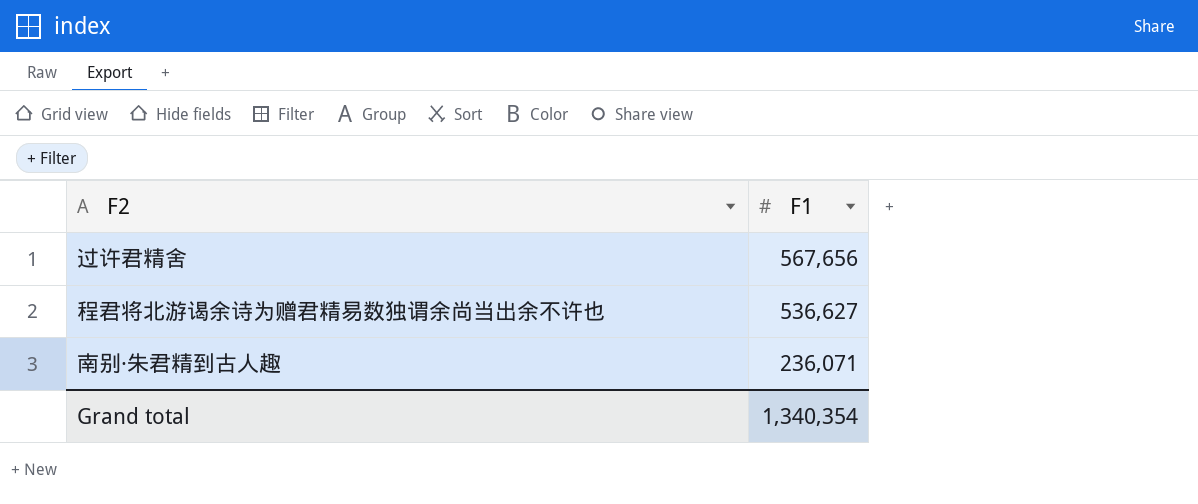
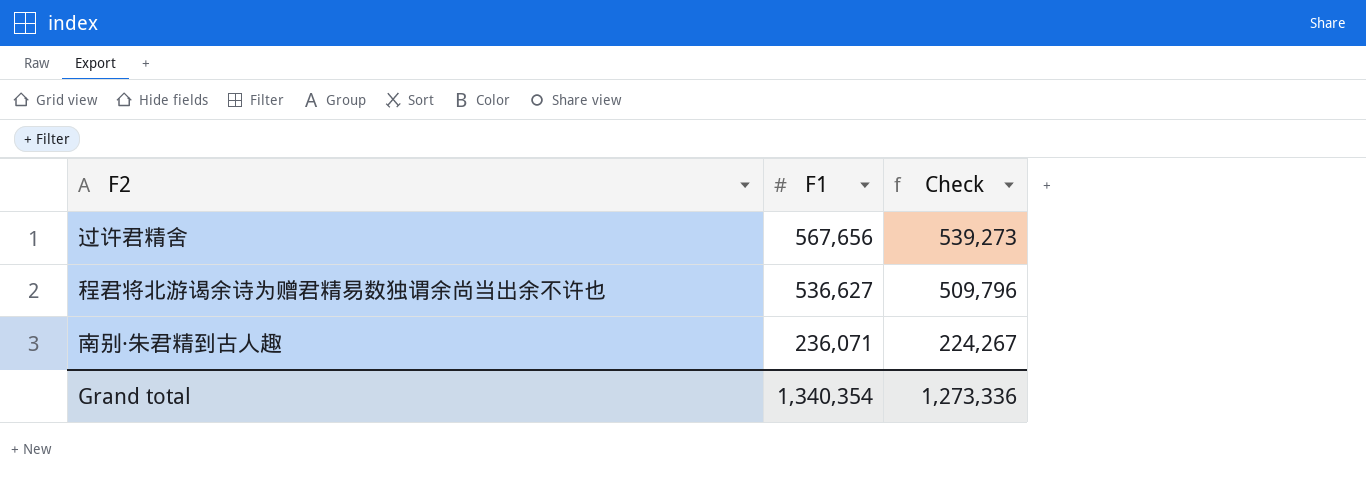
column Check | formula: none -> [F1] * 0.95

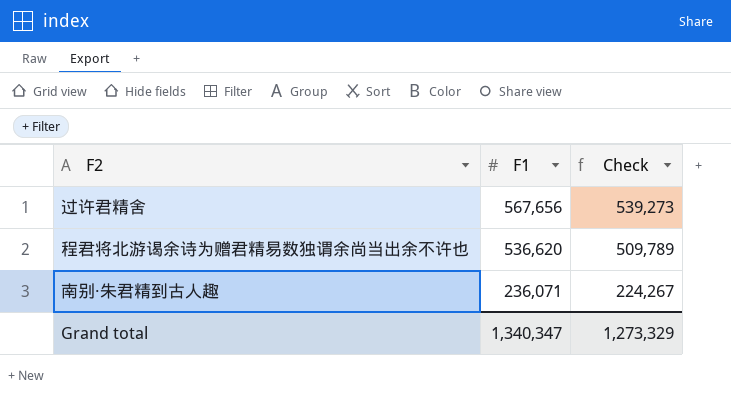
程君将北游谒余诗为赠君精易数独谓余尚当出余不许也 | F1: 536,627 -> 536,620
程君将北游谒余诗为赠君精易数独谓余尚当出余不许也 | Check: 509,796 -> 509,789
Grand total | F1: 1,340,354 -> 1,340,347
Grand total | Check: 1,273,336 -> 1,273,329

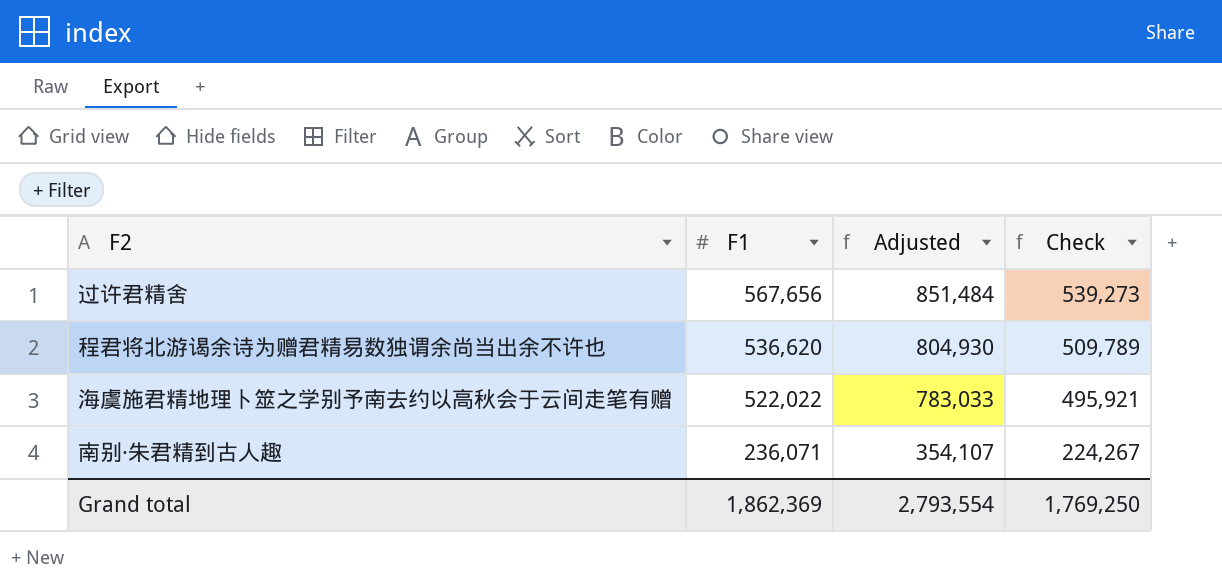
column Adjusted | formula: none -> [F1] * 1.5
row 海虞施君精地理卜筮之学别予南去约以高秋会于云间走笔有赠: none -> 522,022 | 783,033 | 495,921
Grand total | F1: 1,340,347 -> 1,862,369
Grand total | Check: 1,273,329 -> 1,769,250

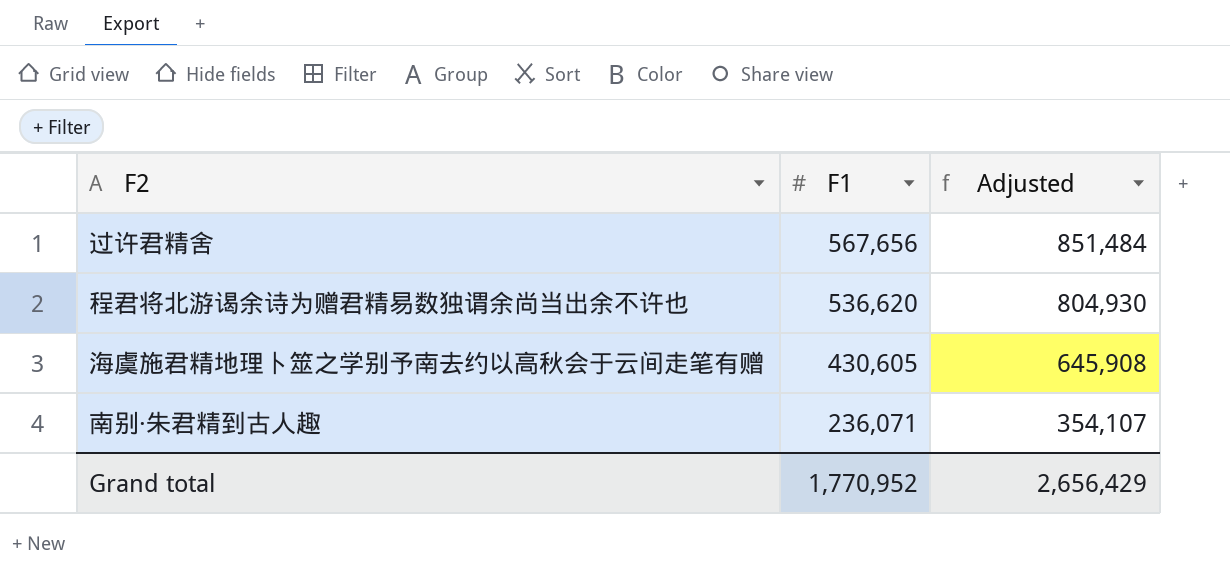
column Check | formula: [F1] * 0.95 -> none
海虞施君精地理卜筮之学别予南去约以高秋会于云间走笔有赠 | F1: 522,022 -> 430,605
海虞施君精地理卜筮之学别予南去约以高秋会于云间走笔有赠 | Adjusted: 783,033 -> 645,908
Grand total | F1: 1,862,369 -> 1,770,952
Grand total | Adjusted: 2,793,554 -> 2,656,429

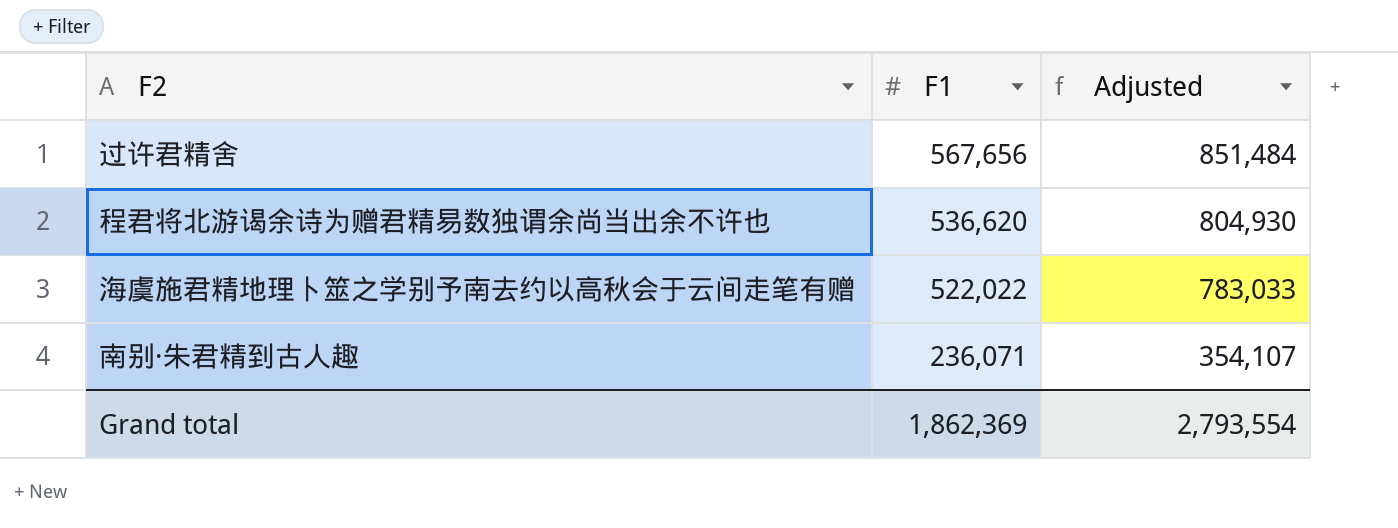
海虞施君精地理卜筮之学别予南去约以高秋会于云间走笔有赠 | F1: 430,605 -> 522,022
海虞施君精地理卜筮之学别予南去约以高秋会于云间走笔有赠 | Adjusted: 645,908 -> 783,033
Grand total | F1: 1,770,952 -> 1,862,369
Grand total | Adjusted: 2,656,429 -> 2,793,554

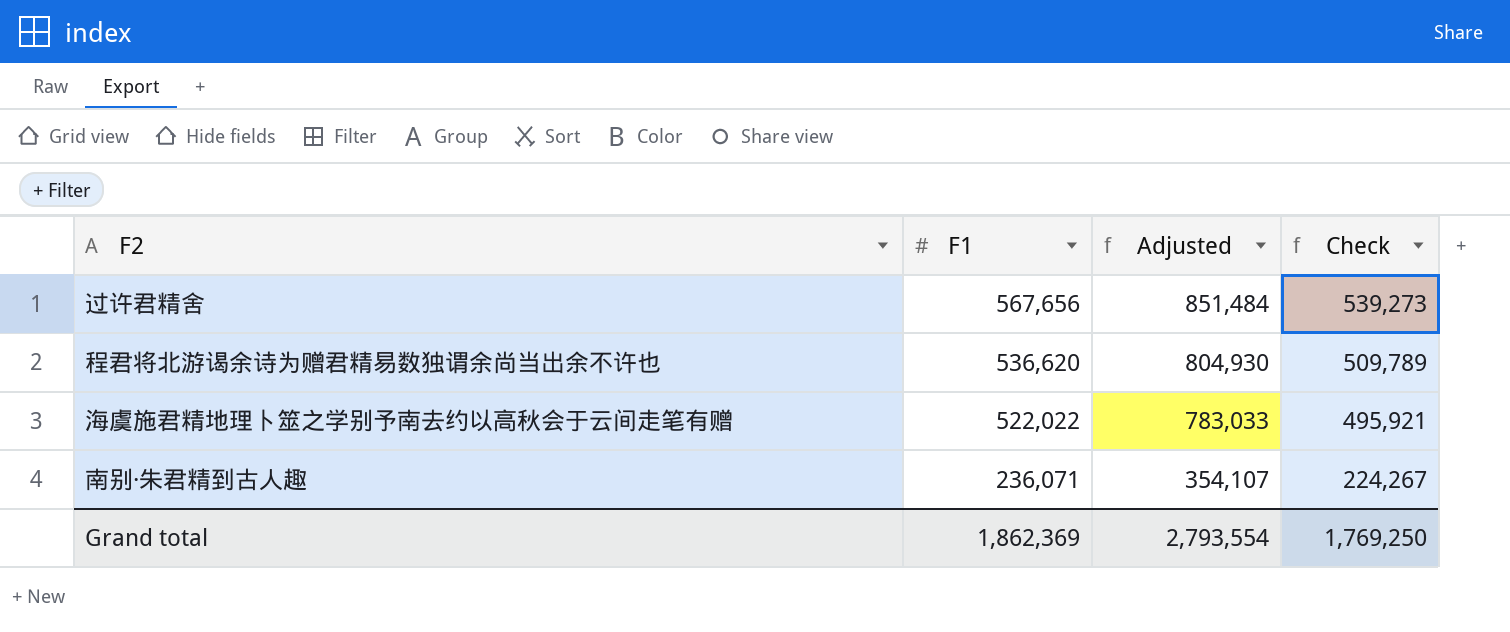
column Check | formula: none -> [F1] * 0.95

